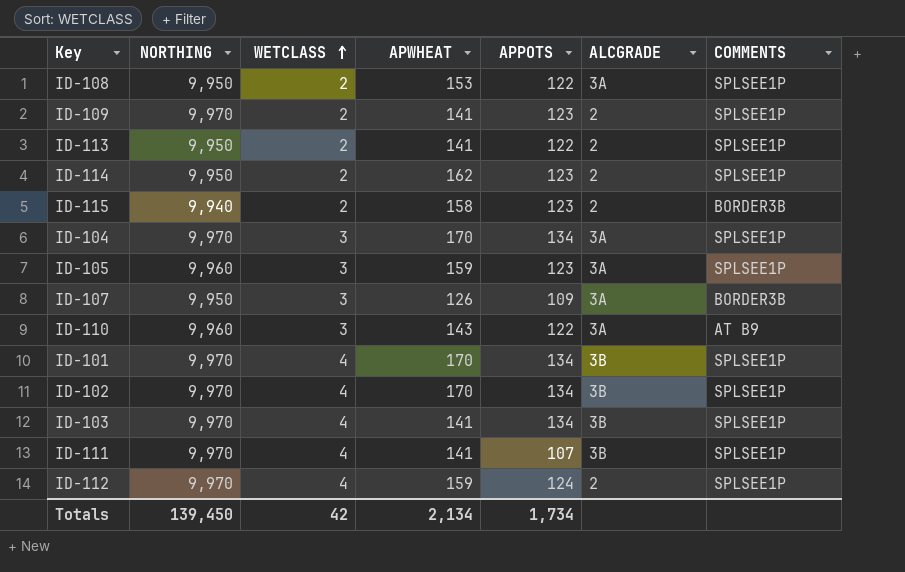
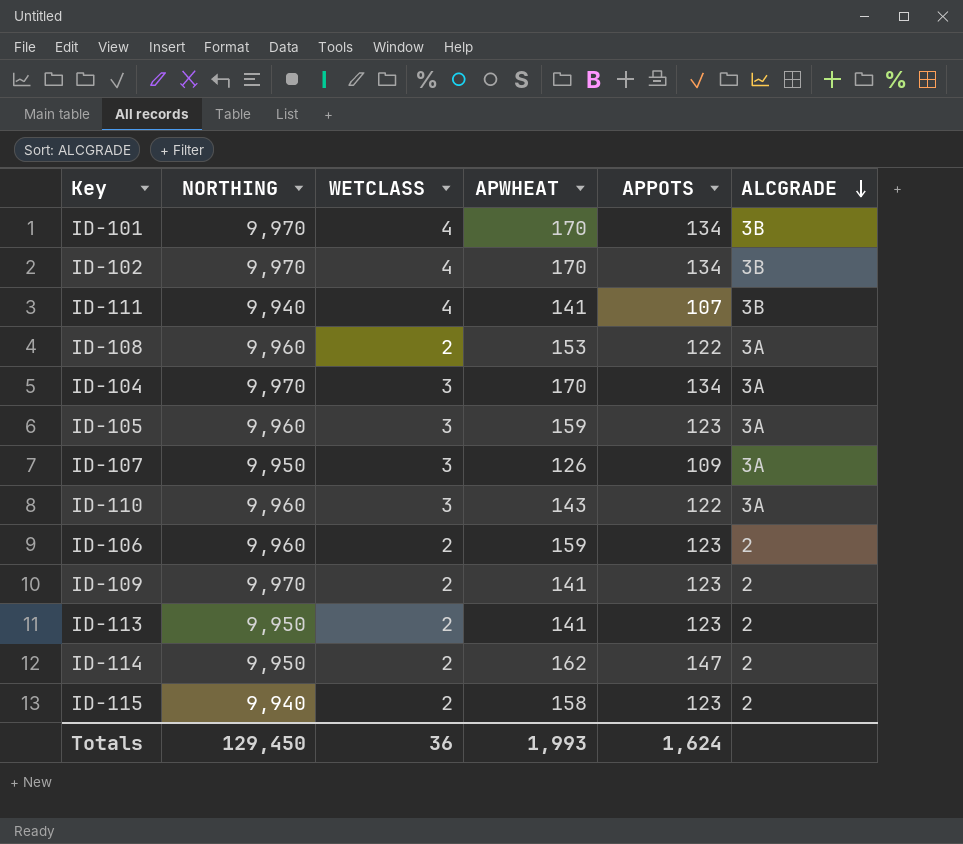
row order: WETCLASS ascending -> ALCGRADE descending
column COMMENTS | position: 7 -> none
row ID-103: 9,970 | 4 | 141 | 134 | 3B | SPLSEE1P -> none
row ID-112: 9,970 | 4 | 159 | 124 | 2 | SPLSEE1P -> none
ID-111 | NORTHING: 9,970 -> 9,940
ID-108 | NORTHING: 9,950 -> 9,960
row ID-106: none -> 9,960 | 2 | 159 | 123 | 2
ID-113 | APPOTS: 122 -> 123
ID-114 | APPOTS: 123 -> 147
Totals | NORTHING: 139,450 -> 129,450
Totals | WETCLASS: 42 -> 36
Totals | APWHEAT: 2,134 -> 1,993
Totals | APPOTS: 1,734 -> 1,624

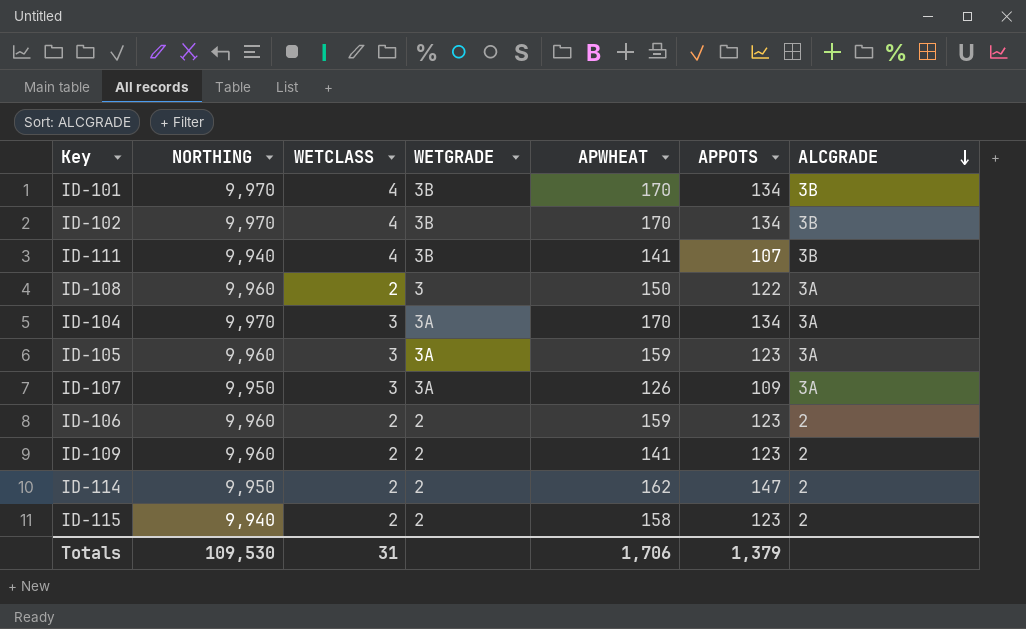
column WETGRADE | position: none -> 4
row ID-110: 9,960 | 3 | 143 | 122 | 3A -> none
row ID-113: 9,950 | 2 | 141 | 123 | 2 -> none
ID-108 | APWHEAT: 153 -> 150
ID-109 | NORTHING: 9,970 -> 9,960
Totals | NORTHING: 129,450 -> 109,530
Totals | WETCLASS: 36 -> 31
Totals | APWHEAT: 1,993 -> 1,706
Totals | APPOTS: 1,624 -> 1,379

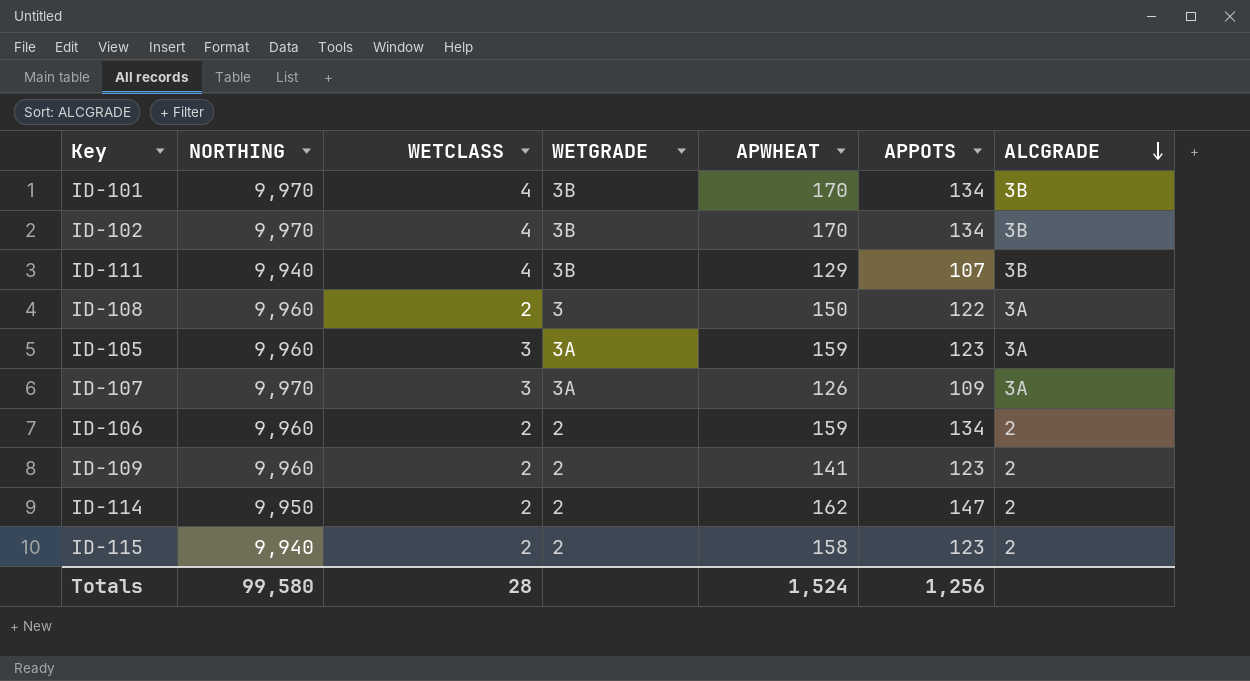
row ID-104: 9,970 | 3 | 3A | 170 | 134 | 3A -> none
ID-111 | APWHEAT: 141 -> 129
ID-107 | NORTHING: 9,950 -> 9,970
ID-106 | APPOTS: 123 -> 134
Totals | NORTHING: 109,530 -> 99,580
Totals | WETCLASS: 31 -> 28
Totals | APWHEAT: 1,706 -> 1,524
Totals | APPOTS: 1,379 -> 1,256

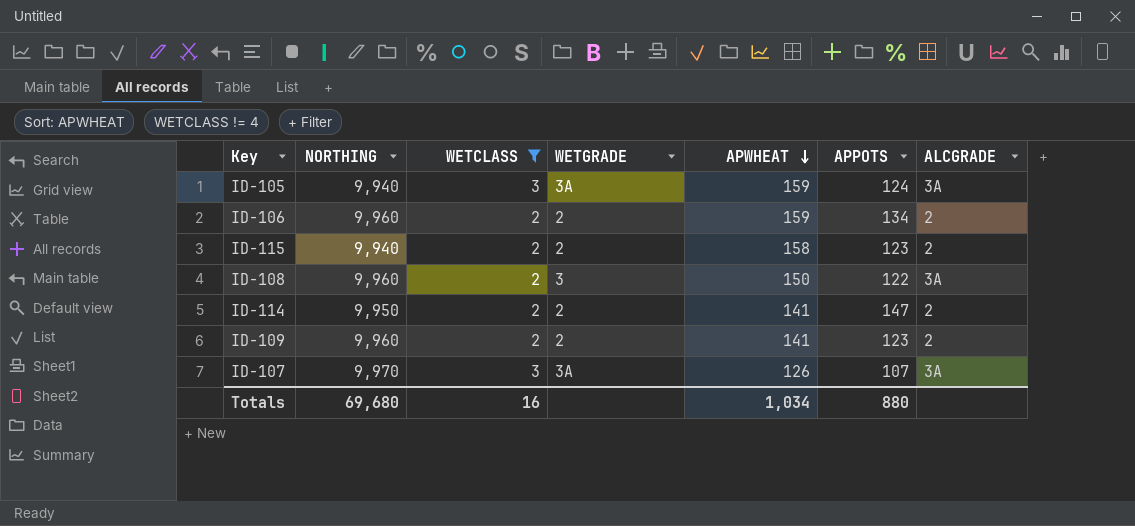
filter: none -> WETCLASS != 4
row order: ALCGRADE descending -> APWHEAT descending
ID-105 | NORTHING: 9,960 -> 9,940
ID-105 | APPOTS: 123 -> 124
ID-114 | APWHEAT: 162 -> 141
ID-107 | APPOTS: 109 -> 107
Totals | NORTHING: 99,580 -> 69,680
Totals | WETCLASS: 28 -> 16
Totals | APWHEAT: 1,524 -> 1,034
Totals | APPOTS: 1,256 -> 880

